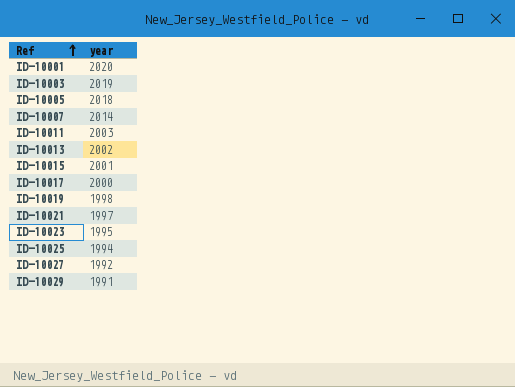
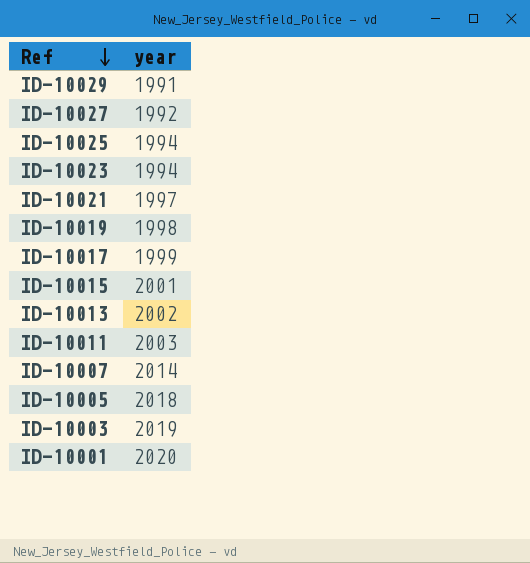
row order: Ref ascending -> Ref descending
ID-10023 | year: 1995 -> 1994
ID-10017 | year: 2000 -> 1999

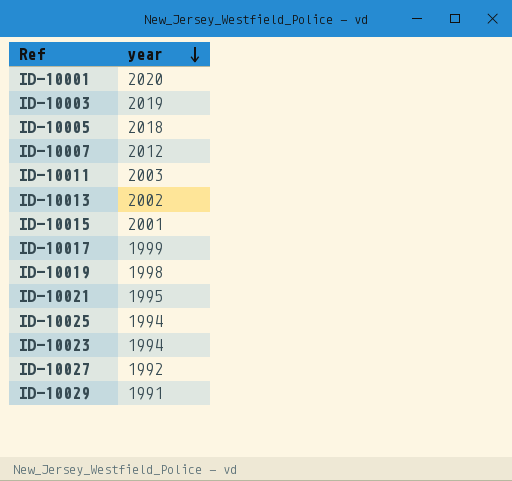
row order: Ref descending -> year descending
ID-10007 | year: 2014 -> 2012
ID-10021 | year: 1997 -> 1995

